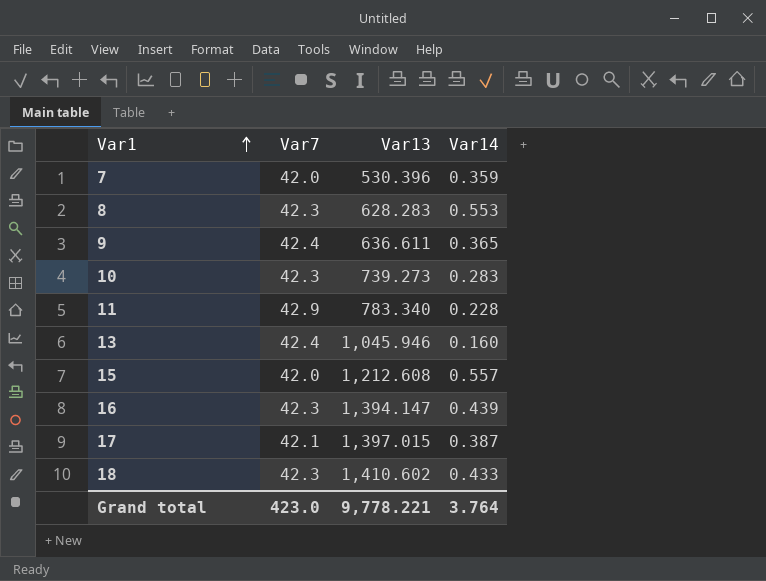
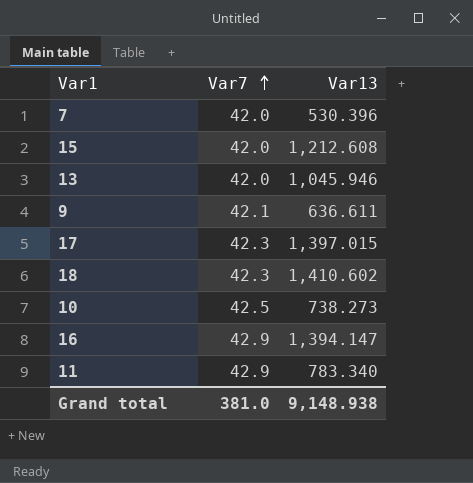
row order: Var1 ascending -> Var7 ascending
column Var14 | position: 4 -> none
row 8: 42.3 | 628.283 | 0.553 -> none
13 | Var7: 42.4 -> 42.0
9 | Var7: 42.4 -> 42.1
17 | Var7: 42.1 -> 42.3
10 | Var7: 42.3 -> 42.5
10 | Var13: 739.273 -> 738.273
16 | Var7: 42.3 -> 42.9
Grand total | Var7: 423.0 -> 381.0
Grand total | Var13: 9,778.221 -> 9,148.938

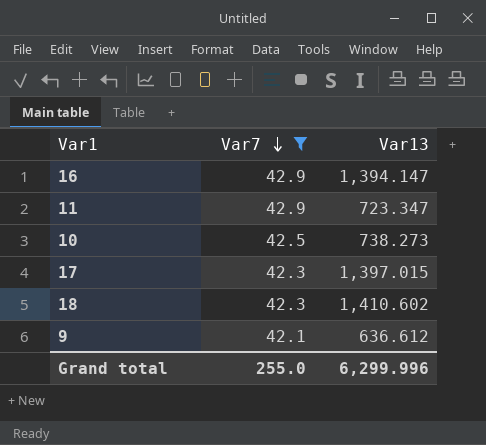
filter: none -> Var7 != 42.0
row order: Var7 ascending -> Var7 descending
11 | Var13: 783.340 -> 723.347
9 | Var13: 636.611 -> 636.612
Grand total | Var7: 381.0 -> 255.0
Grand total | Var13: 9,148.938 -> 6,299.996

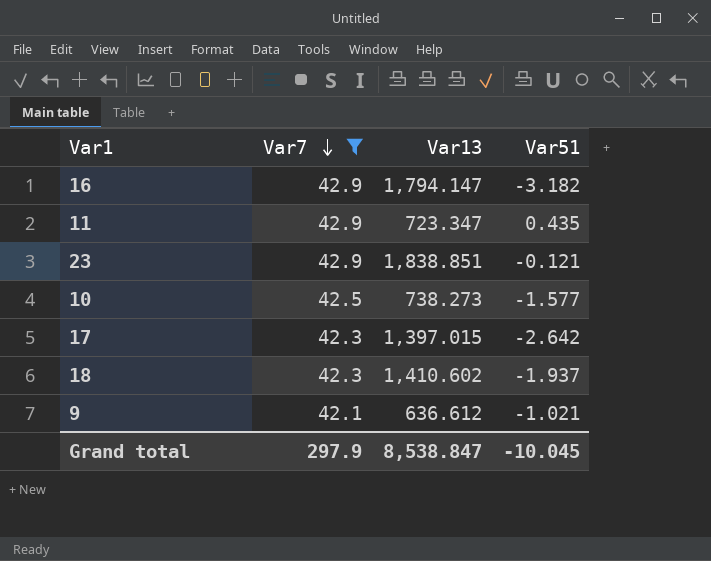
column Var51 | position: none -> 4
16 | Var13: 1,394.147 -> 1,794.147
row 23: none -> 42.9 | 1,838.851 | -0.121
Grand total | Var7: 255.0 -> 297.9
Grand total | Var13: 6,299.996 -> 8,538.847

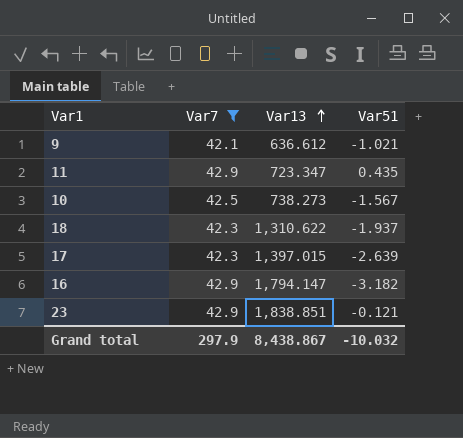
row order: Var7 descending -> Var13 ascending
10 | Var51: -1.577 -> -1.567
18 | Var13: 1,410.602 -> 1,310.622
17 | Var51: -2.642 -> -2.639
Grand total | Var13: 8,538.847 -> 8,438.867
Grand total | Var51: -10.045 -> -10.032

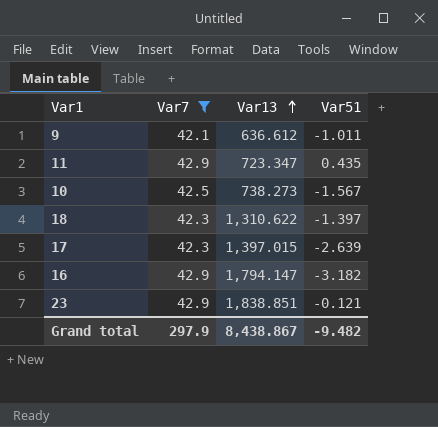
9 | Var51: -1.021 -> -1.011
18 | Var51: -1.937 -> -1.397
Grand total | Var51: -10.032 -> -9.482

